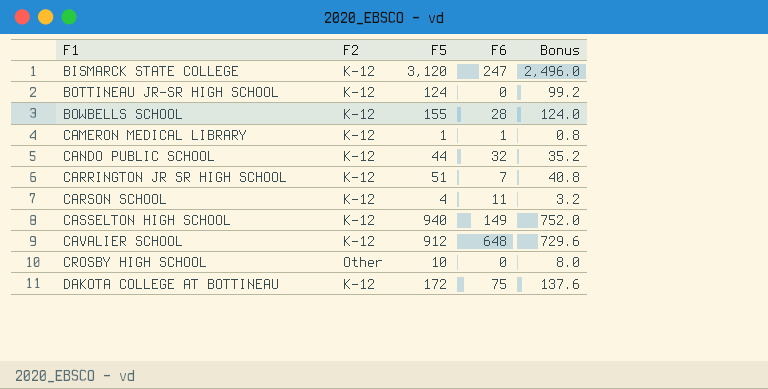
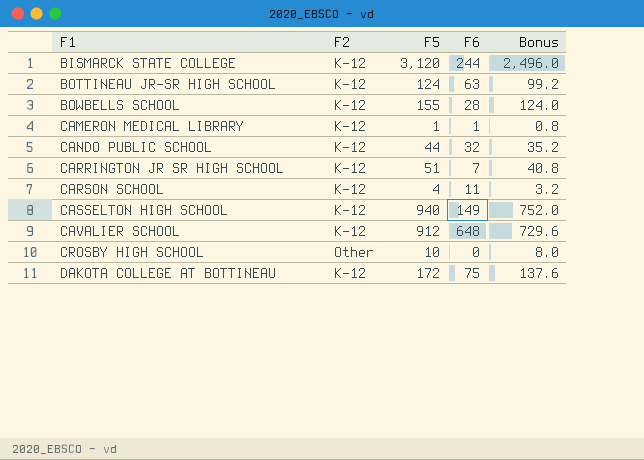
BISMARCK STATE COLLEGE | F6: 247 -> 244
BOTTINEAU JR-SR HIGH SCHOOL | F6: 0 -> 63

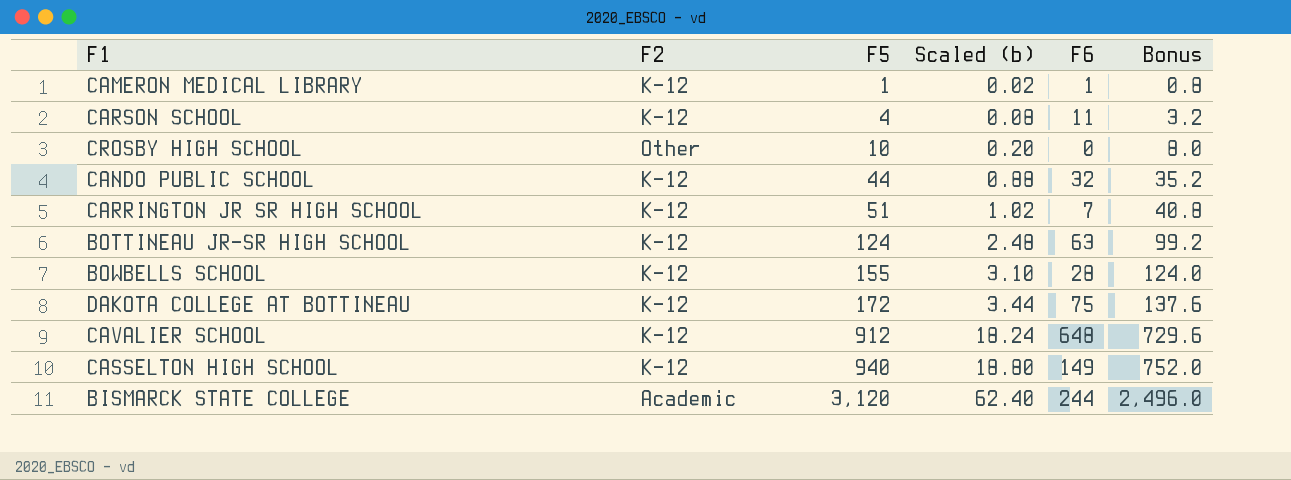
row order: F1 ascending -> F5 ascending
column Scaled (b) | formula: none -> [F5] * 0.02
BISMARCK STATE COLLEGE | F2: K-12 -> Academic

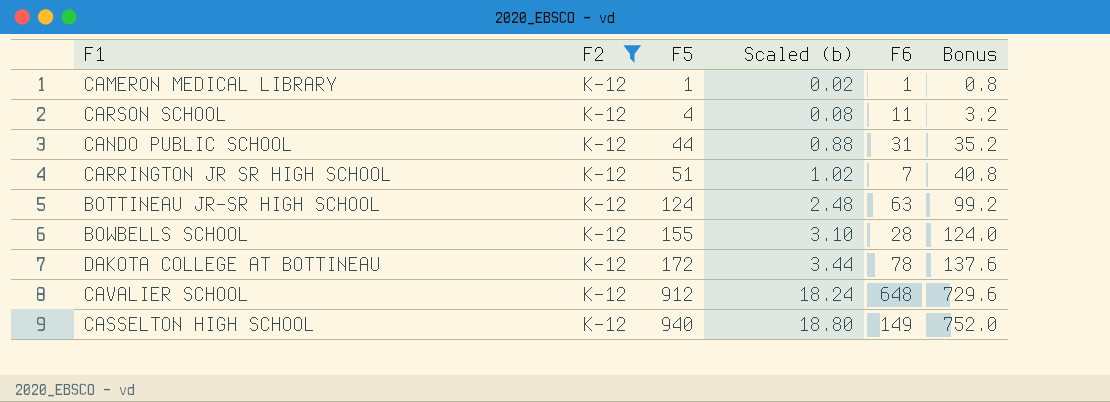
filter: none -> F2 = K-12
CANDO PUBLIC SCHOOL | F6: 32 -> 31
DAKOTA COLLEGE AT BOTTINEAU | F6: 75 -> 78

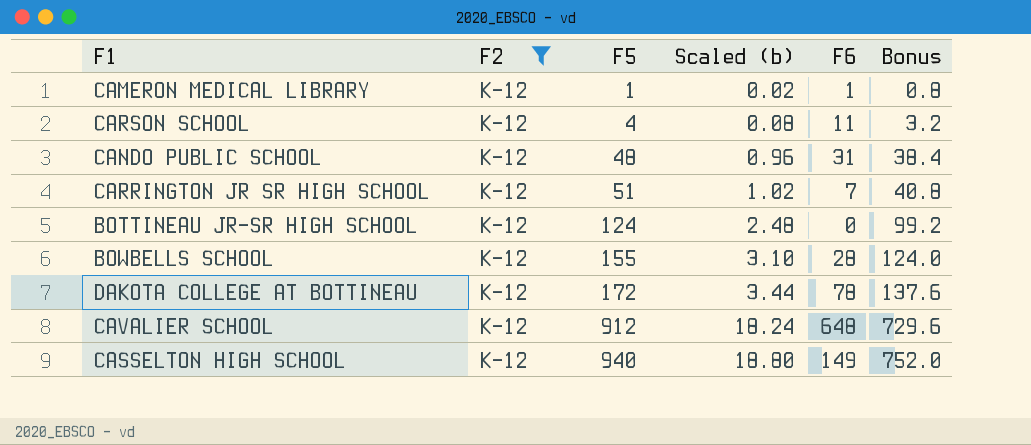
CANDO PUBLIC SCHOOL | F5: 44 -> 48
CANDO PUBLIC SCHOOL | Scaled (b): 0.88 -> 0.96
CANDO PUBLIC SCHOOL | Bonus: 35.2 -> 38.4
BOTTINEAU JR-SR HIGH SCHOOL | F6: 63 -> 0

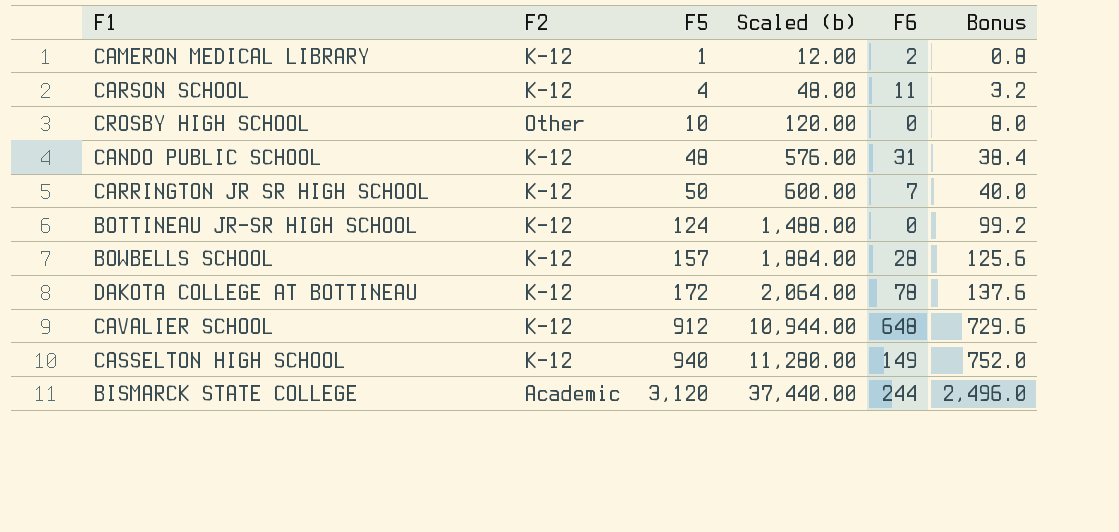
filter: F2 = K-12 -> none
column Scaled (b) | formula: [F5] * 0.02 -> [F5] * 12
CAMERON MEDICAL LIBRARY | F6: 1 -> 2
CARRINGTON JR SR HIGH SCHOOL | F5: 51 -> 50
CARRINGTON JR SR HIGH SCHOOL | Bonus: 40.8 -> 40.0
BOWBELLS SCHOOL | F5: 155 -> 157
BOWBELLS SCHOOL | Bonus: 124.0 -> 125.6

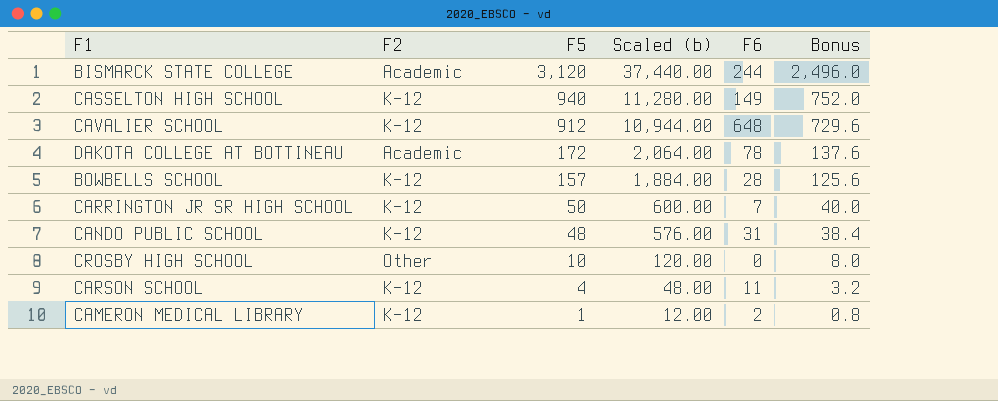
row order: F5 ascending -> F5 descending
row BOTTINEAU JR-SR HIGH SCHOOL: K-12 | 124 | 1,488.00 | 0 | 99.2 -> none
DAKOTA COLLEGE AT BOTTINEAU | F2: K-12 -> Academic

